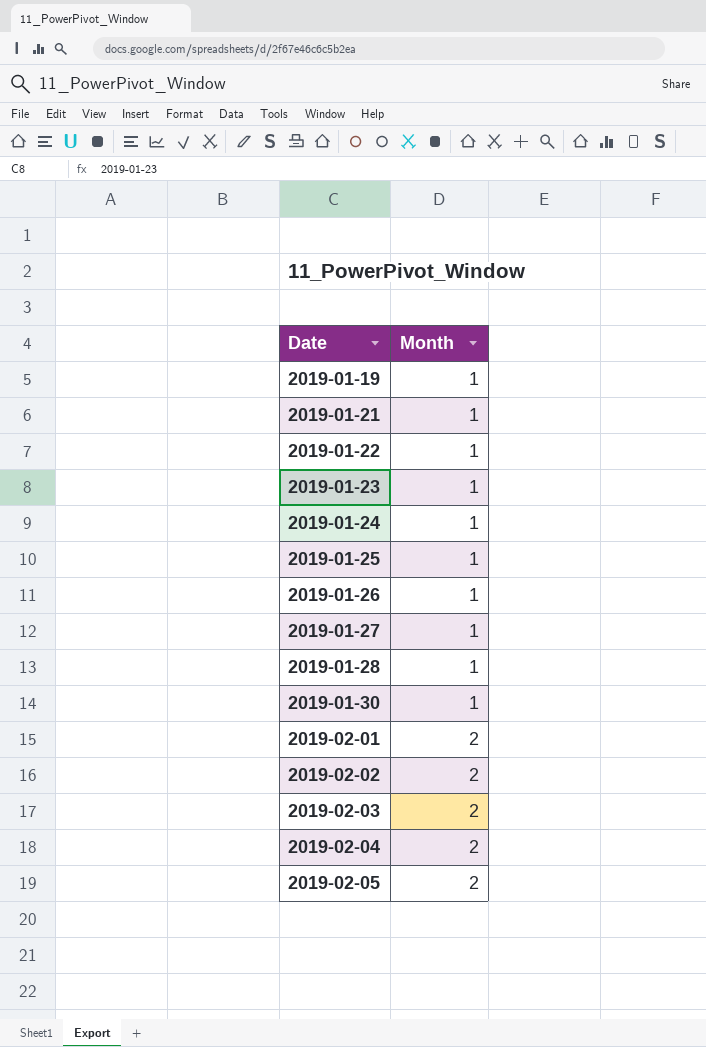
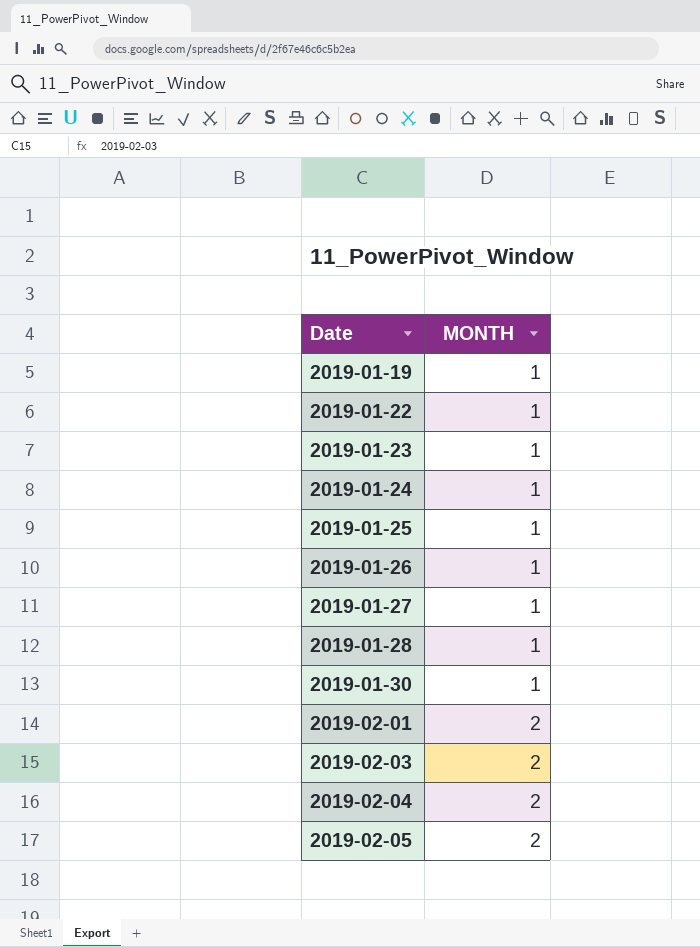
column name: Month -> MONTH
row 2019-01-21: 1 -> none
row 2019-02-02: 2 -> none

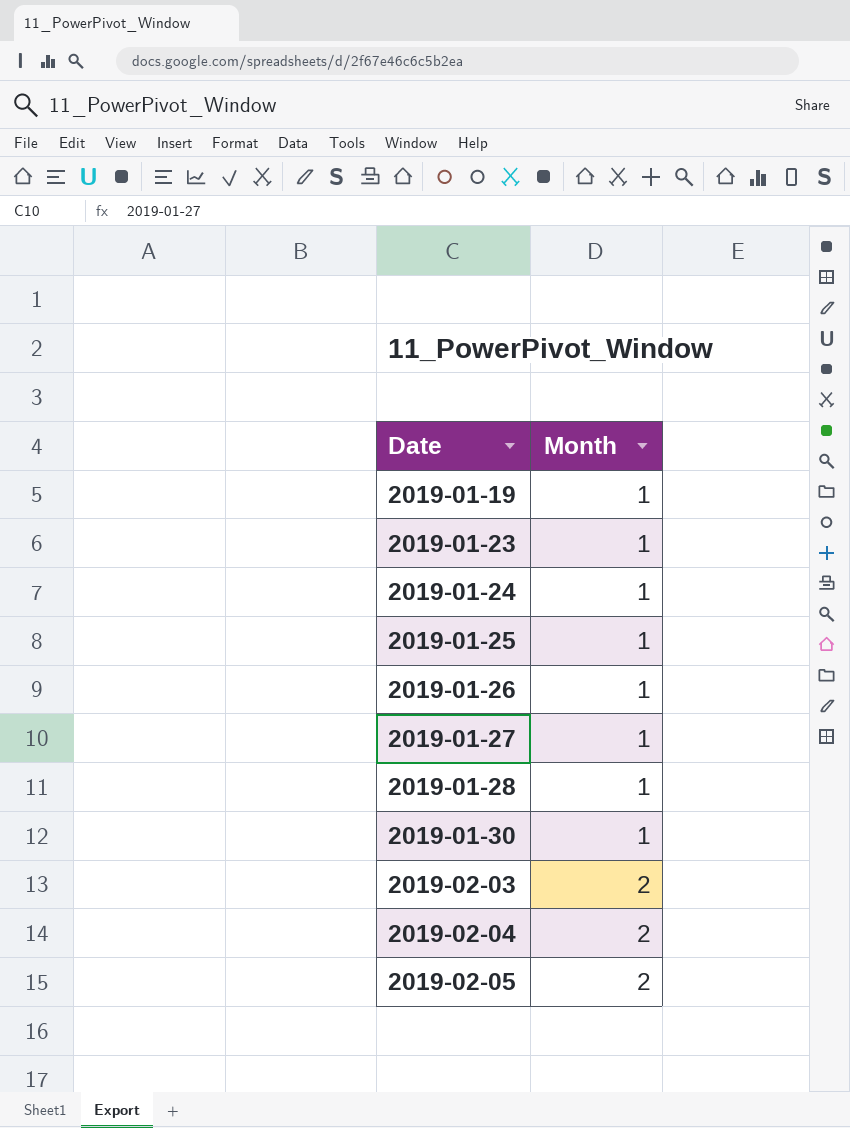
column name: MONTH -> Month
row 2019-01-22: 1 -> none
row 2019-02-01: 2 -> none

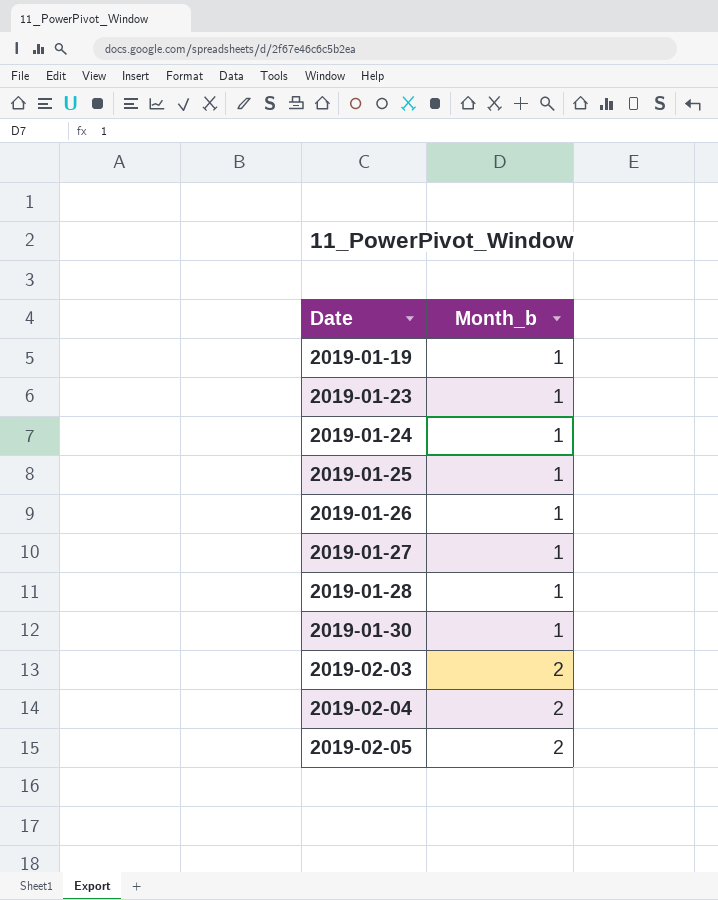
column name: Month -> Month_b

